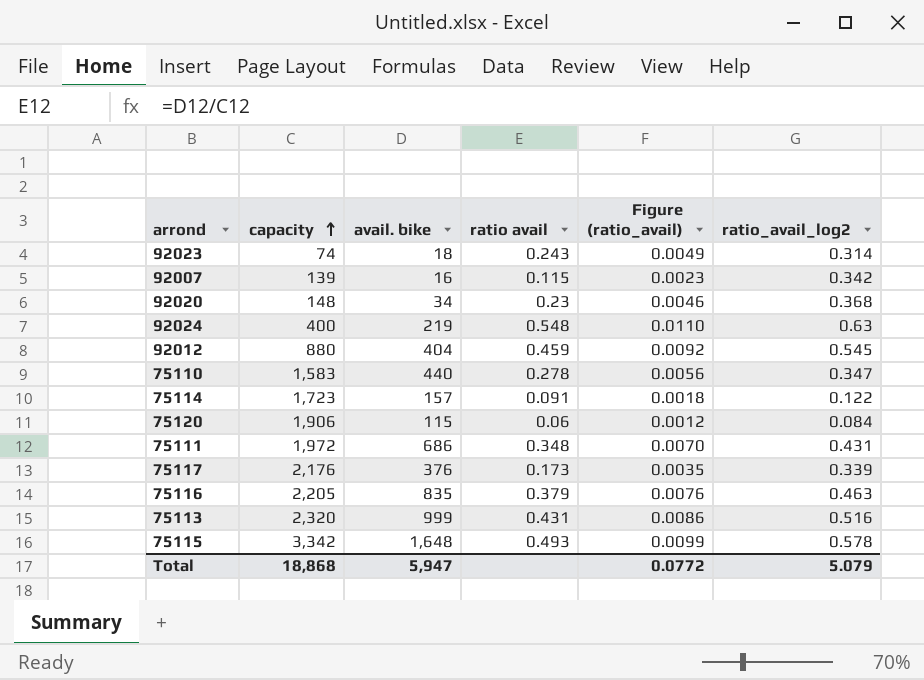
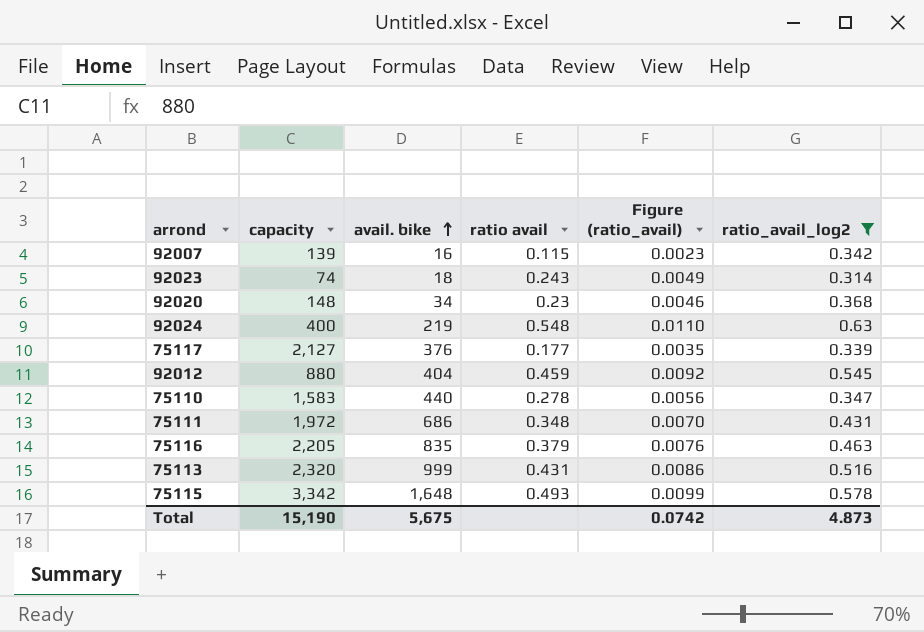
filter: none -> ratio_avail_log2 >= 0.314
row order: capacity ascending -> avail. bike ascending
75117 | capacity: 2,176 -> 2,127
75117 | ratio avail: 0.173 -> 0.177
Total | capacity: 18,868 -> 15,190
Total | avail. bike: 5,947 -> 5,675
Total | Figure (ratio_avail): 0.0772 -> 0.0742
Total | ratio_avail_log2: 5.079 -> 4.873

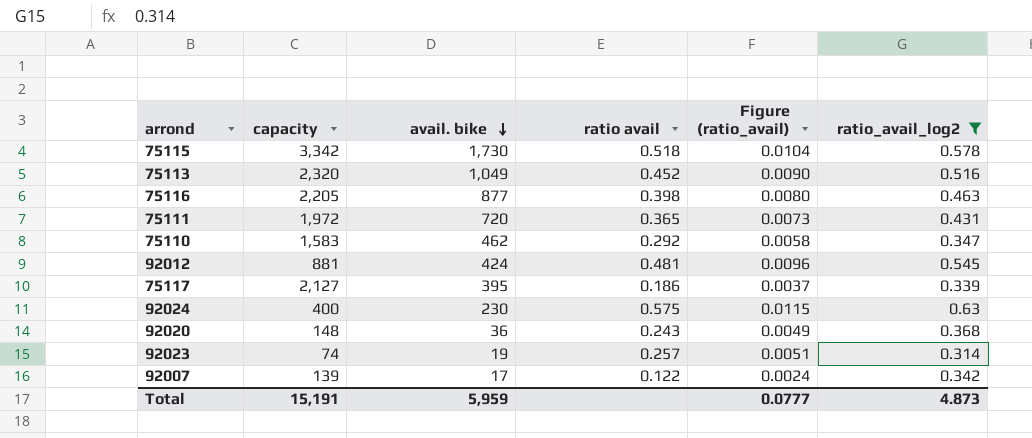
row order: avail. bike ascending -> avail. bike descending
75115 | avail. bike: 1,648 -> 1,730
75115 | ratio avail: 0.493 -> 0.518
75115 | Figure (ratio_avail): 0.0099 -> 0.0104
75113 | avail. bike: 999 -> 1,049
75113 | ratio avail: 0.431 -> 0.452
75113 | Figure (ratio_avail): 0.0086 -> 0.0090
75116 | avail. bike: 835 -> 877
75116 | ratio avail: 0.379 -> 0.398
75116 | Figure (ratio_avail): 0.0076 -> 0.0080
75111 | avail. bike: 686 -> 720
75111 | ratio avail: 0.348 -> 0.365
75111 | Figure (ratio_avail): 0.0070 -> 0.0073
75110 | avail. bike: 440 -> 462
75110 | ratio avail: 0.278 -> 0.292
75110 | Figure (ratio_avail): 0.0056 -> 0.0058
92012 | capacity: 880 -> 881
92012 | avail. bike: 404 -> 424
92012 | ratio avail: 0.459 -> 0.481
92012 | Figure (ratio_avail): 0.0092 -> 0.0096
75117 | avail. bike: 376 -> 395
75117 | ratio avail: 0.177 -> 0.186
75117 | Figure (ratio_avail): 0.0035 -> 0.0037
92024 | avail. bike: 219 -> 230
92024 | ratio avail: 0.548 -> 0.575
92024 | Figure (ratio_avail): 0.0110 -> 0.0115
92020 | avail. bike: 34 -> 36
92020 | ratio avail: 0.23 -> 0.243
92020 | Figure (ratio_avail): 0.0046 -> 0.0049
92023 | avail. bike: 18 -> 19
92023 | ratio avail: 0.243 -> 0.257
92023 | Figure (ratio_avail): 0.0049 -> 0.0051
92007 | avail. bike: 16 -> 17
92007 | ratio avail: 0.115 -> 0.122
92007 | Figure (ratio_avail): 0.0023 -> 0.0024
Total | capacity: 15,190 -> 15,191
Total | avail. bike: 5,675 -> 5,959
Total | Figure (ratio_avail): 0.0742 -> 0.0777

